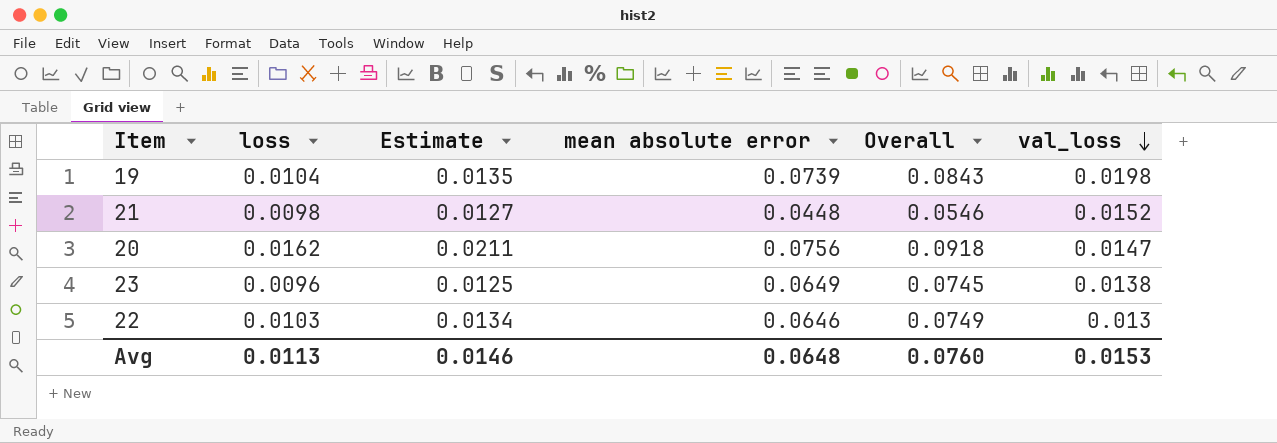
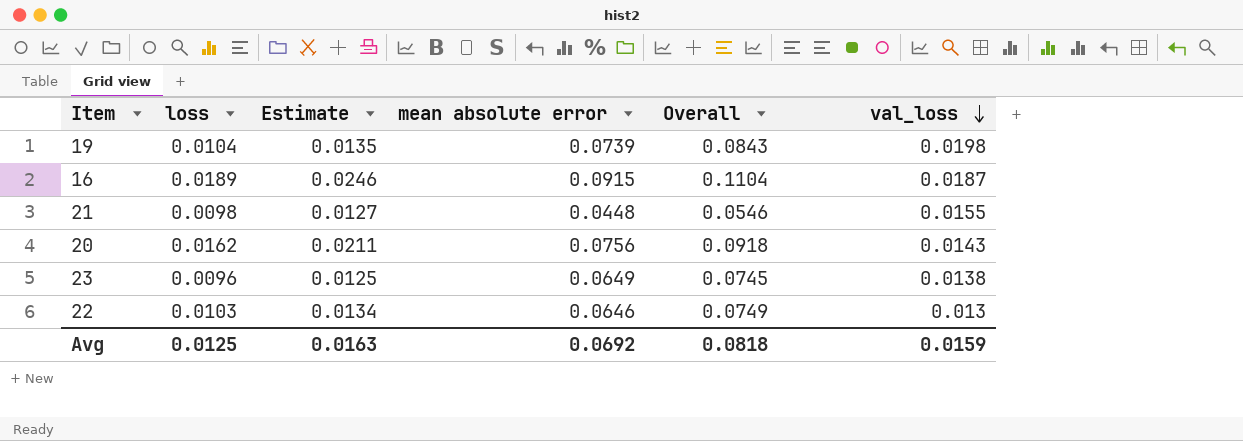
row 16: none -> 0.0189 | 0.0246 | 0.0915 | 0.1104 | 0.0187
21 | val_loss: 0.0152 -> 0.0155
20 | val_loss: 0.0147 -> 0.0143
Avg | loss: 0.0113 -> 0.0125
Avg | Estimate: 0.0146 -> 0.0163
Avg | mean absolute error: 0.0648 -> 0.0692
Avg | Overall: 0.0760 -> 0.0818
Avg | val_loss: 0.0153 -> 0.0159

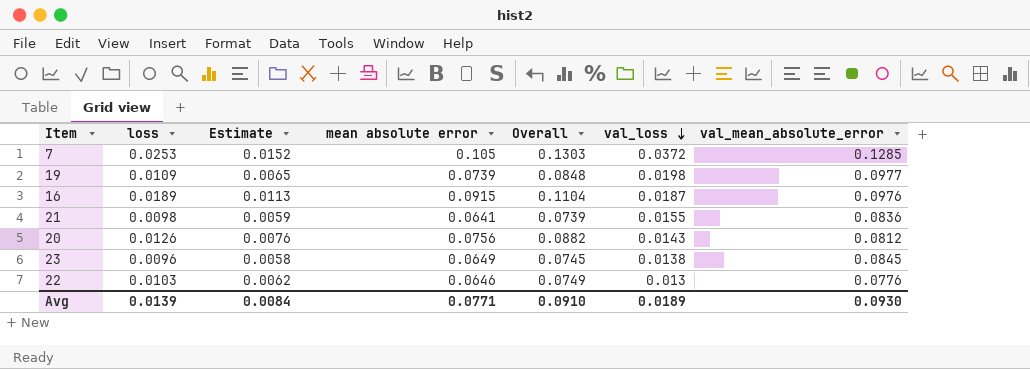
column Estimate | formula: [loss] * 1.3 -> [loss] * 0.6
column val_mean_absolute_error | position: none -> 7
row 7: none -> 0.0253 | 0.0152 | 0.105 | 0.1303 | 0.0372 | 0.1285
19 | loss: 0.0104 -> 0.0109
19 | Overall: 0.0843 -> 0.0848
21 | mean absolute error: 0.0448 -> 0.0641
21 | Overall: 0.0546 -> 0.0739
20 | loss: 0.0162 -> 0.0126
20 | Overall: 0.0918 -> 0.0882
Avg | loss: 0.0125 -> 0.0139
Avg | Estimate: 0.0163 -> 0.0084
Avg | mean absolute error: 0.0692 -> 0.0771
Avg | Overall: 0.0818 -> 0.0910
Avg | val_loss: 0.0159 -> 0.0189

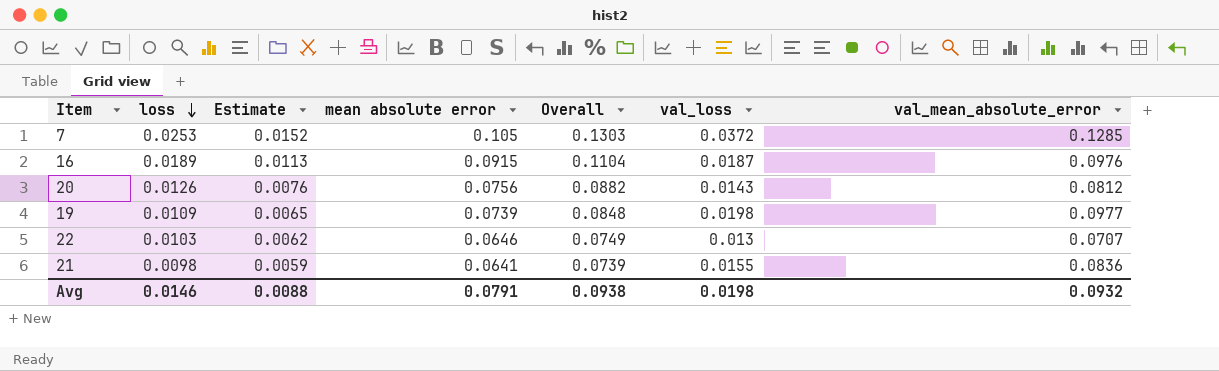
row order: val_loss descending -> loss descending
row 23: 0.0096 | 0.0058 | 0.0649 | 0.0745 | 0.0138 | 0.0845 -> none
22 | val_mean_absolute_error: 0.0776 -> 0.0707
Avg | loss: 0.0139 -> 0.0146
Avg | Estimate: 0.0084 -> 0.0088
Avg | mean absolute error: 0.0771 -> 0.0791
Avg | Overall: 0.0910 -> 0.0938
Avg | val_loss: 0.0189 -> 0.0198
Avg | val_mean_absolute_error: 0.0930 -> 0.0932

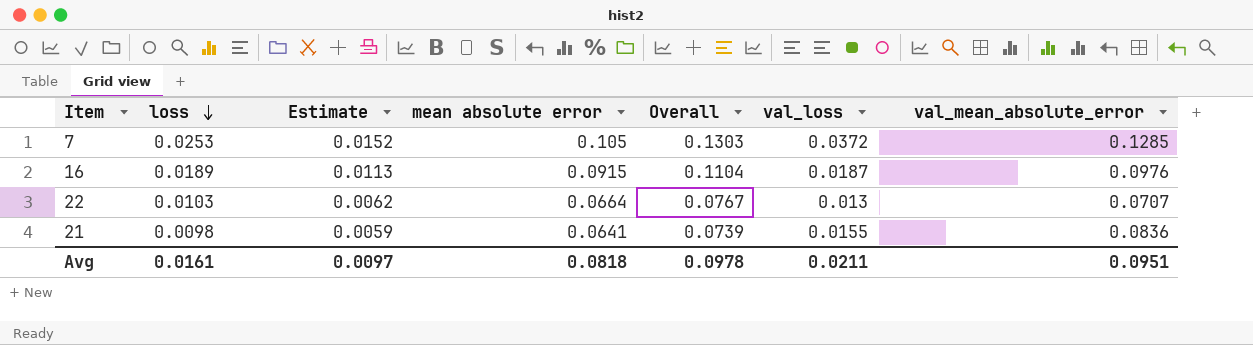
row 20: 0.0126 | 0.0076 | 0.0756 | 0.0882 | 0.0143 | 0.0812 -> none
row 19: 0.0109 | 0.0065 | 0.0739 | 0.0848 | 0.0198 | 0.0977 -> none
22 | mean absolute error: 0.0646 -> 0.0664
22 | Overall: 0.0749 -> 0.0767
Avg | loss: 0.0146 -> 0.0161
Avg | Estimate: 0.0088 -> 0.0097
Avg | mean absolute error: 0.0791 -> 0.0818
Avg | Overall: 0.0938 -> 0.0978
Avg | val_loss: 0.0198 -> 0.0211
Avg | val_mean_absolute_error: 0.0932 -> 0.0951

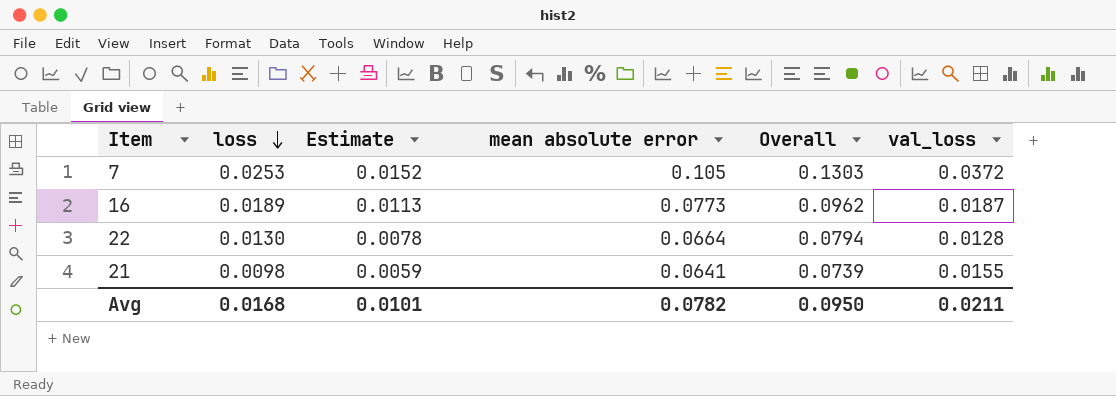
column val_mean_absolute_error | position: 7 -> none
16 | mean absolute error: 0.0915 -> 0.0773
16 | Overall: 0.1104 -> 0.0962
22 | loss: 0.0103 -> 0.0130
22 | Estimate: 0.0062 -> 0.0078
22 | Overall: 0.0767 -> 0.0794
22 | val_loss: 0.013 -> 0.0128
Avg | loss: 0.0161 -> 0.0168
Avg | Estimate: 0.0097 -> 0.0101
Avg | mean absolute error: 0.0818 -> 0.0782
Avg | Overall: 0.0978 -> 0.0950

